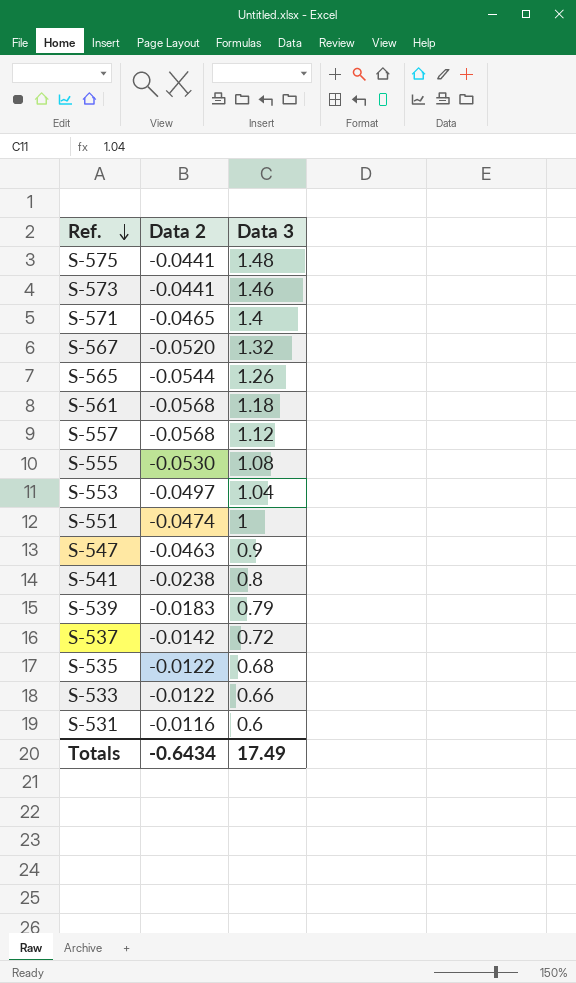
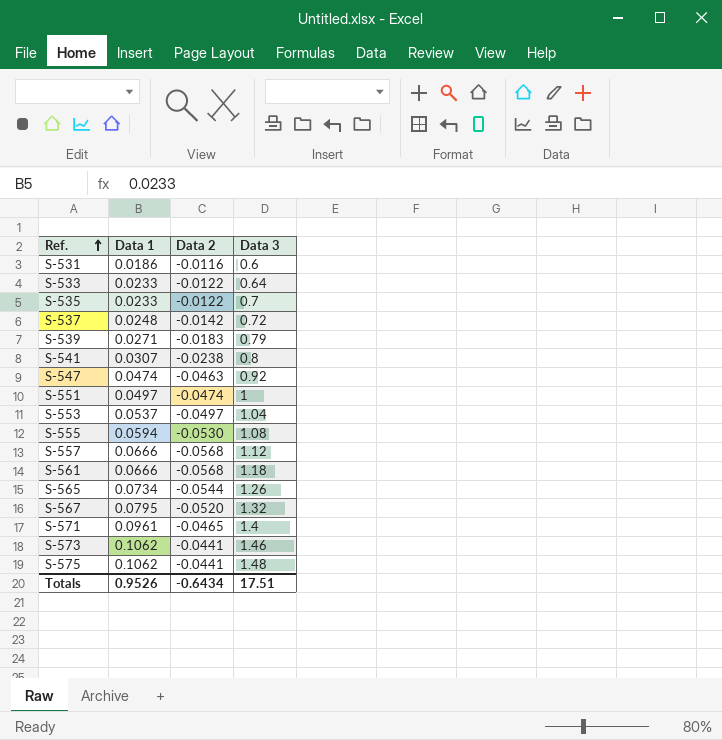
row order: Ref. descending -> Ref. ascending
column Data 1 | position: none -> 2
S-533 | Data 3: 0.66 -> 0.64
S-535 | Data 3: 0.68 -> 0.7
S-547 | Data 3: 0.9 -> 0.92
Totals | Data 3: 17.49 -> 17.51

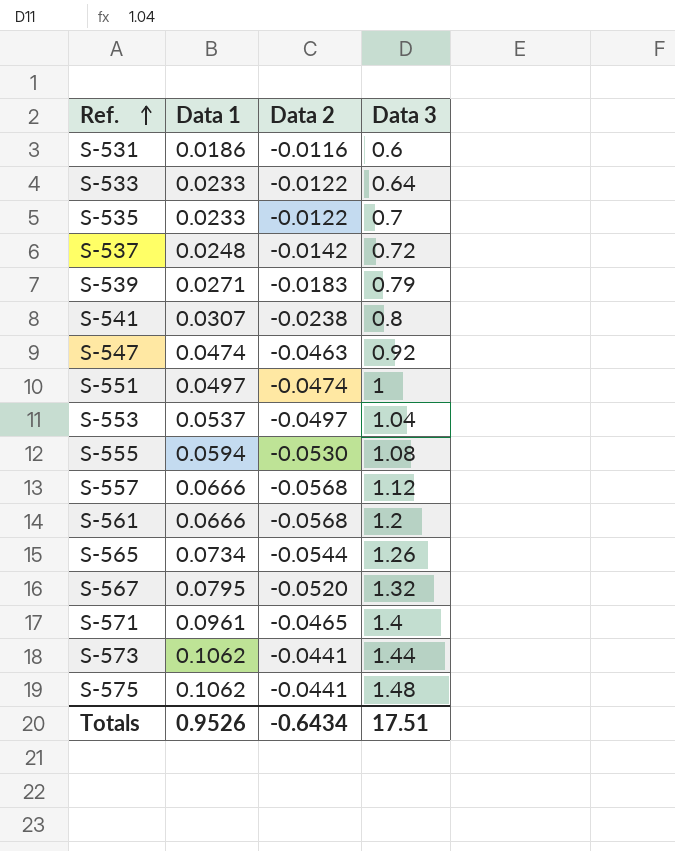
S-561 | Data 3: 1.18 -> 1.2
S-573 | Data 3: 1.46 -> 1.44

